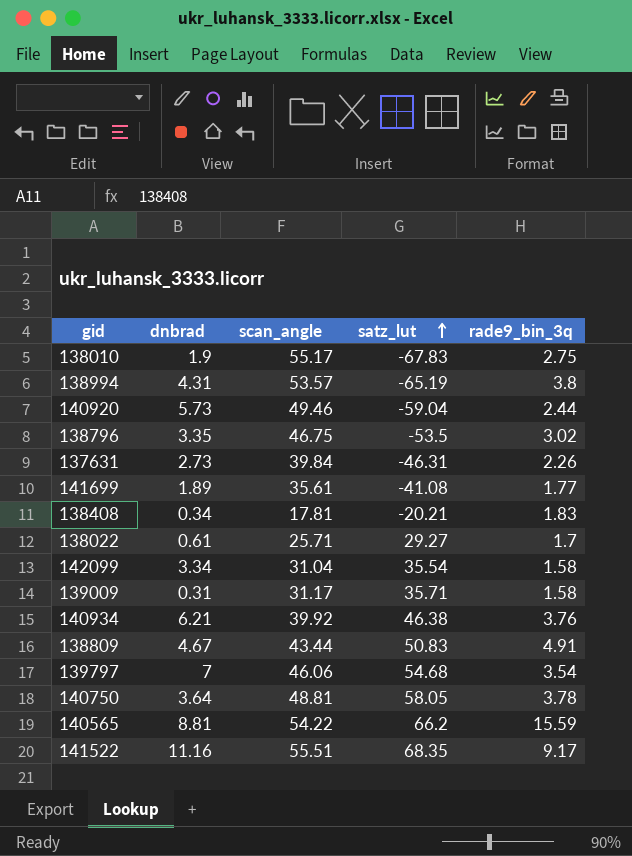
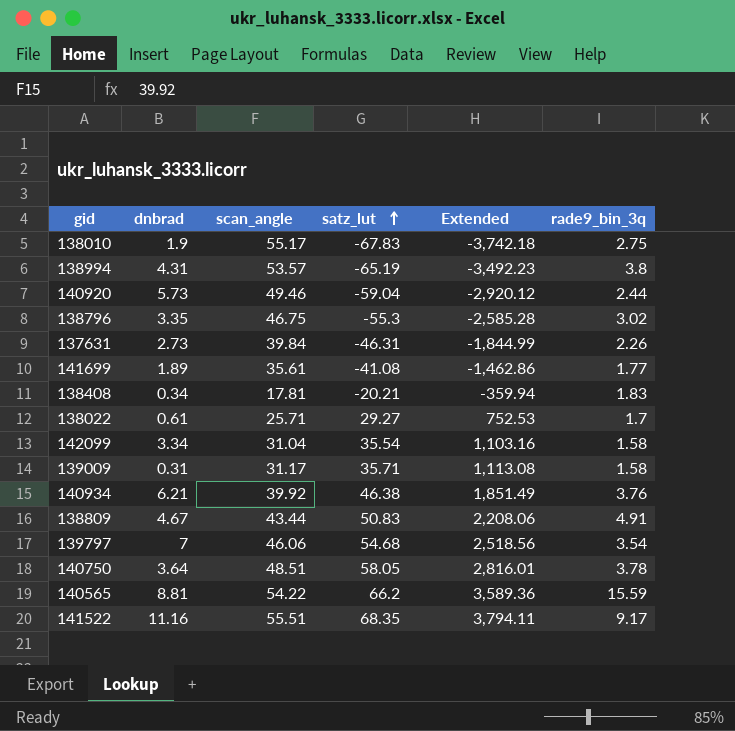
column Extended | formula: none -> [scan_angle] * [satz_lut]
138796 | satz_lut: -53.5 -> -55.3
140750 | scan_angle: 48.81 -> 48.51

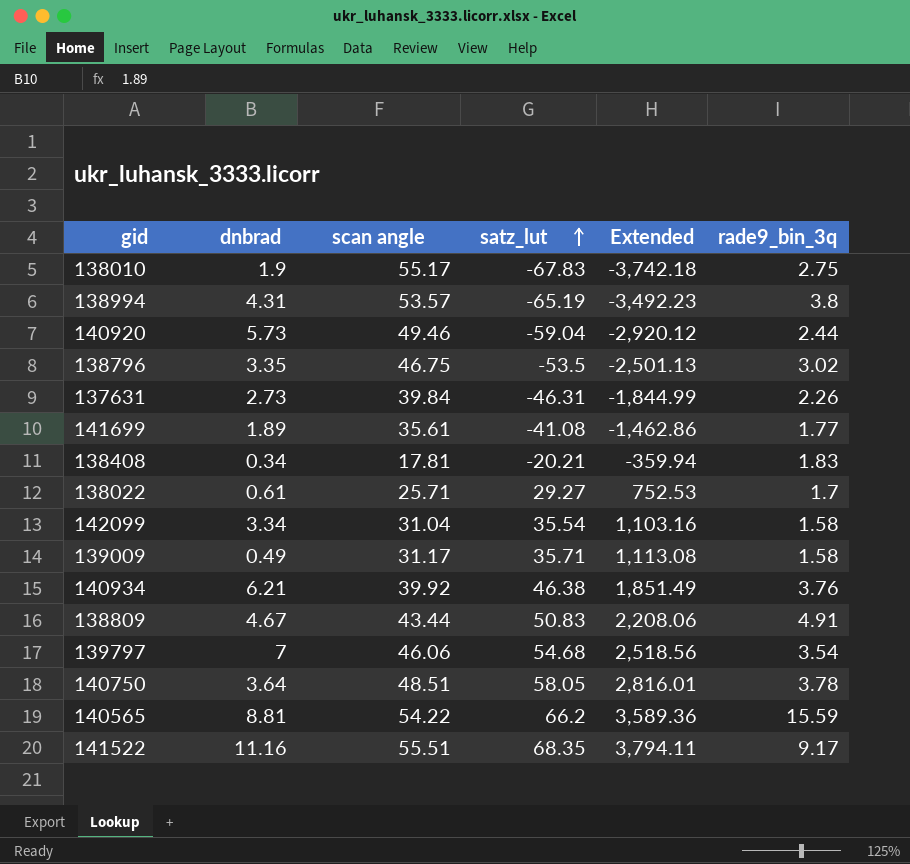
column name: scan_angle -> scan angle
138796 | satz_lut: -55.3 -> -53.5
138796 | Extended: -2,585.28 -> -2,501.13
139009 | dnbrad: 0.31 -> 0.49

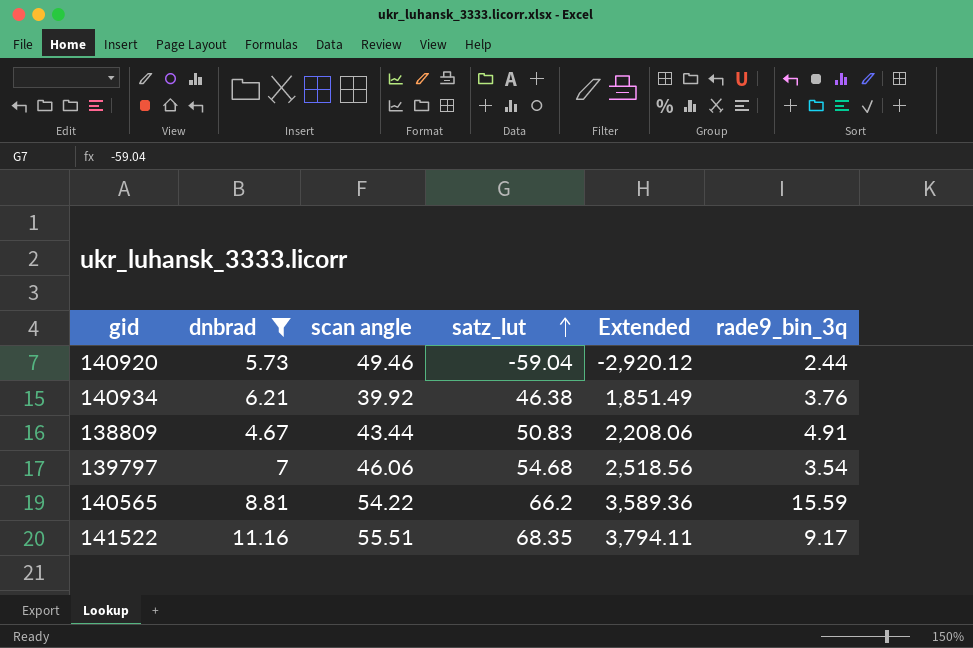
filter: none -> dnbrad >= 4.67

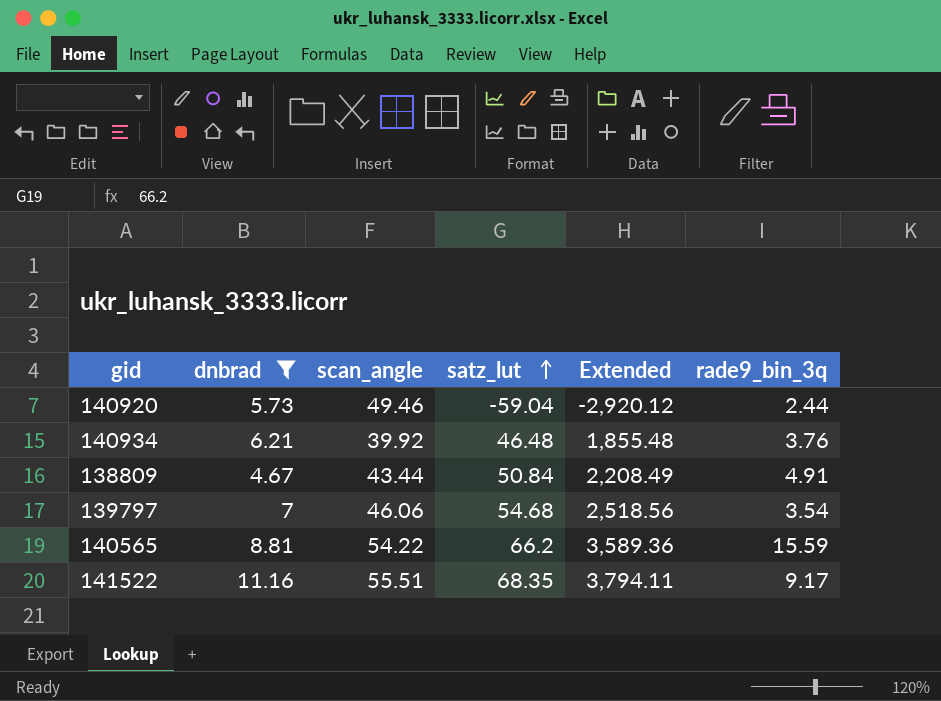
column name: scan angle -> scan_angle
140934 | satz_lut: 46.38 -> 46.48
140934 | Extended: 1,851.49 -> 1,855.48
138809 | satz_lut: 50.83 -> 50.84
138809 | Extended: 2,208.06 -> 2,208.49

